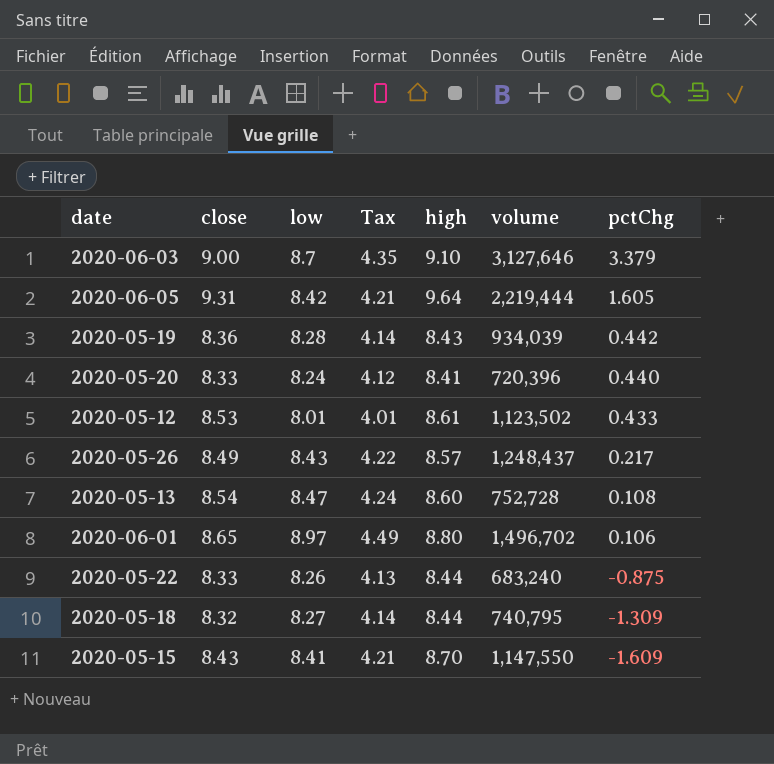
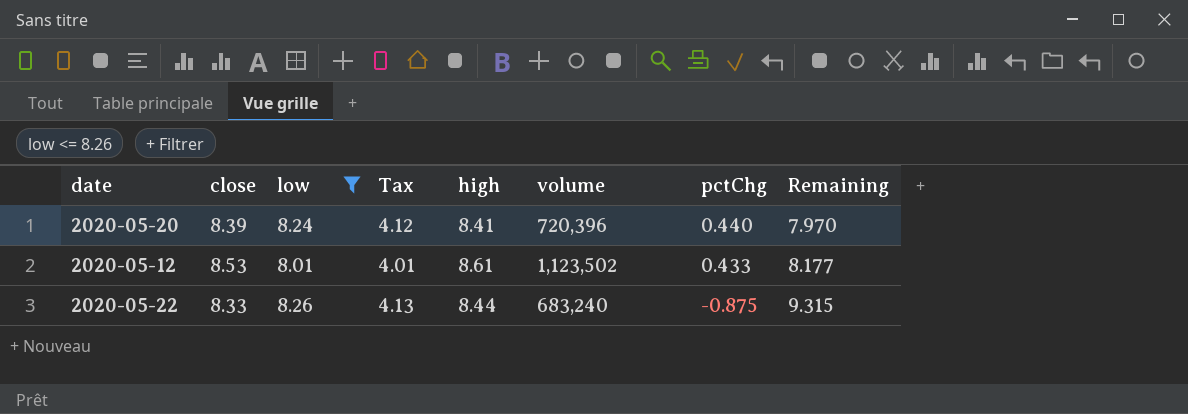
filter: none -> low <= 8.26
column Remaining | formula: none -> [high] - [pctChg]
2020-05-20 | close: 8.33 -> 8.39

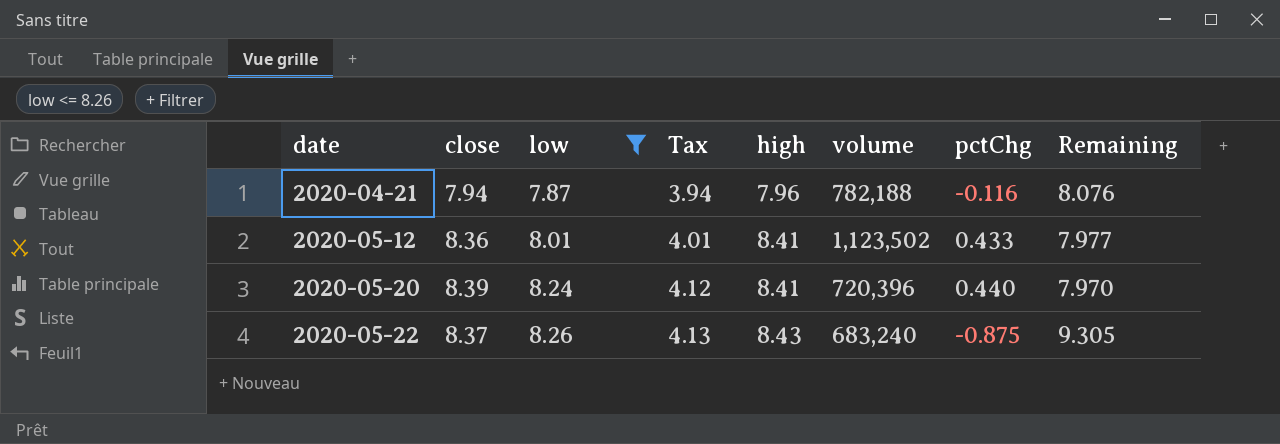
row order: pctChg descending -> date ascending
row 2020-04-21: none -> 7.94 | 7.87 | 3.94 | 7.96 | 782,188 | -0.116 | 8.076
2020-05-12 | close: 8.53 -> 8.36
2020-05-12 | high: 8.61 -> 8.41
2020-05-12 | Remaining: 8.177 -> 7.977
2020-05-22 | close: 8.33 -> 8.37
2020-05-22 | high: 8.44 -> 8.43
2020-05-22 | Remaining: 9.315 -> 9.305

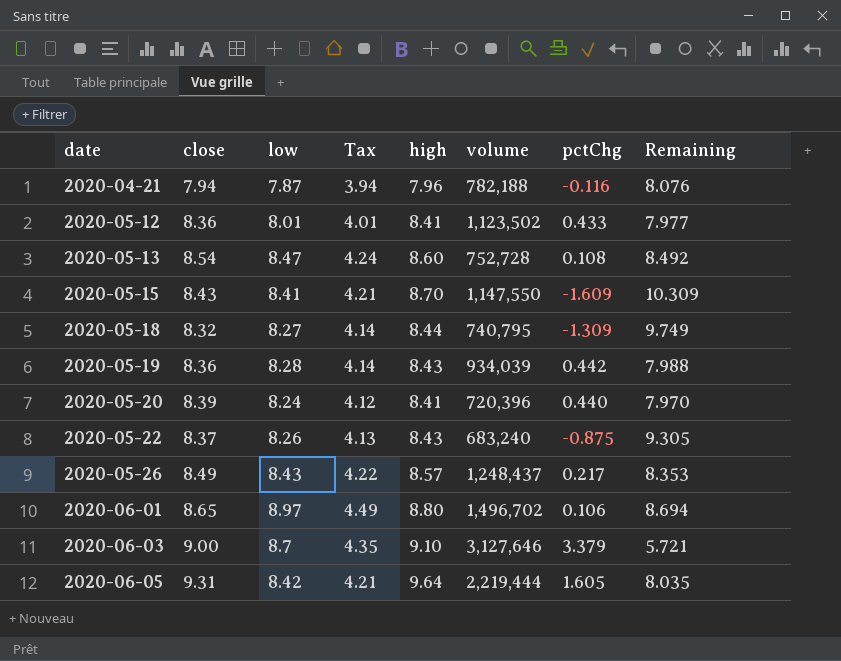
filter: low <= 8.26 -> none

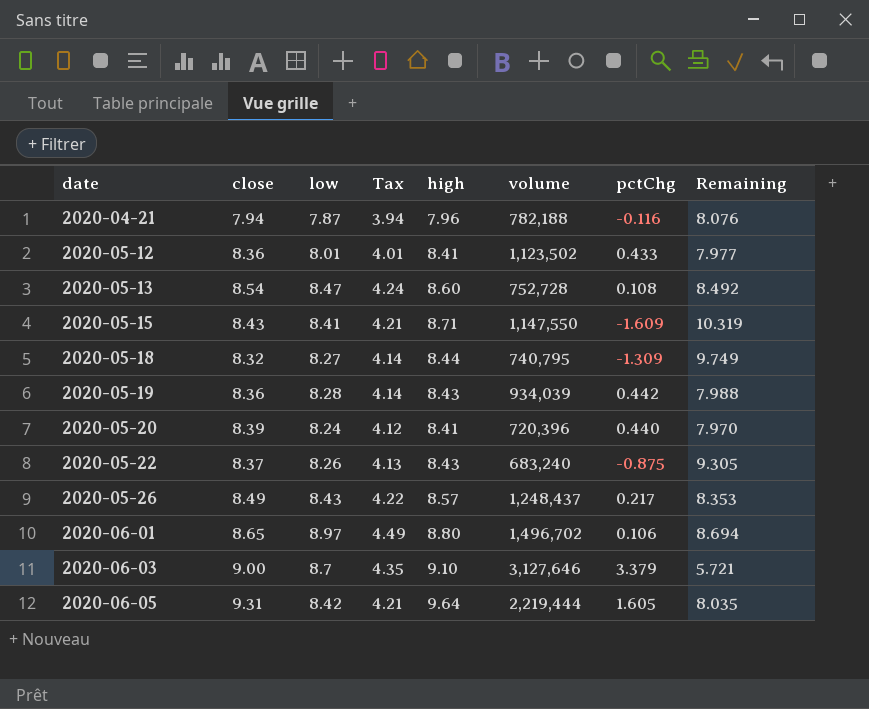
2020-05-15 | high: 8.70 -> 8.71
2020-05-15 | Remaining: 10.309 -> 10.319

